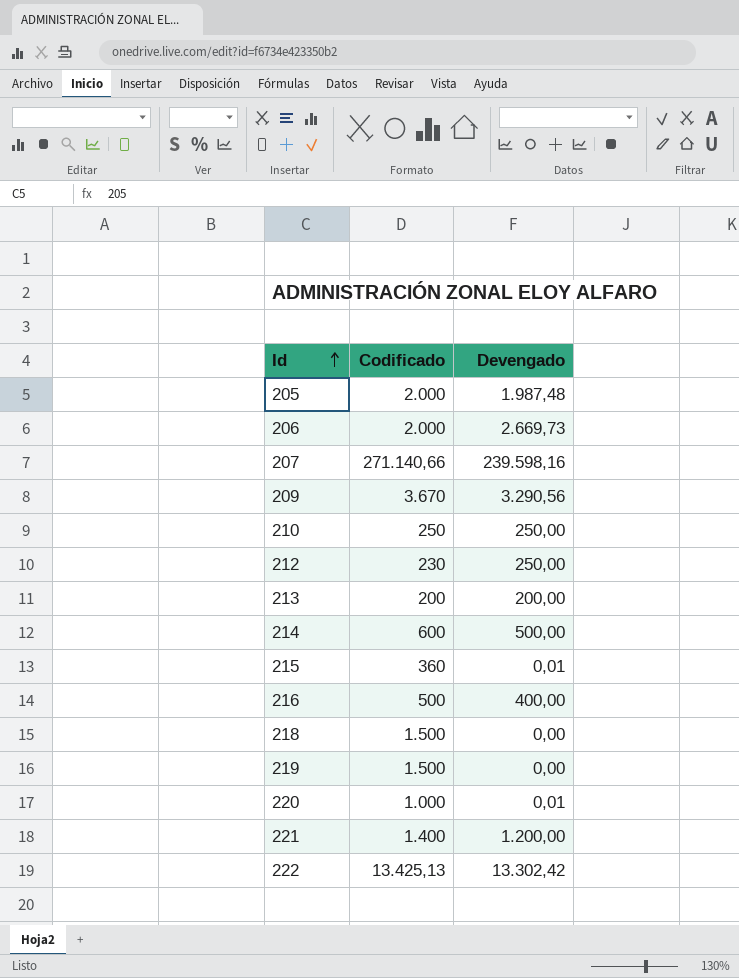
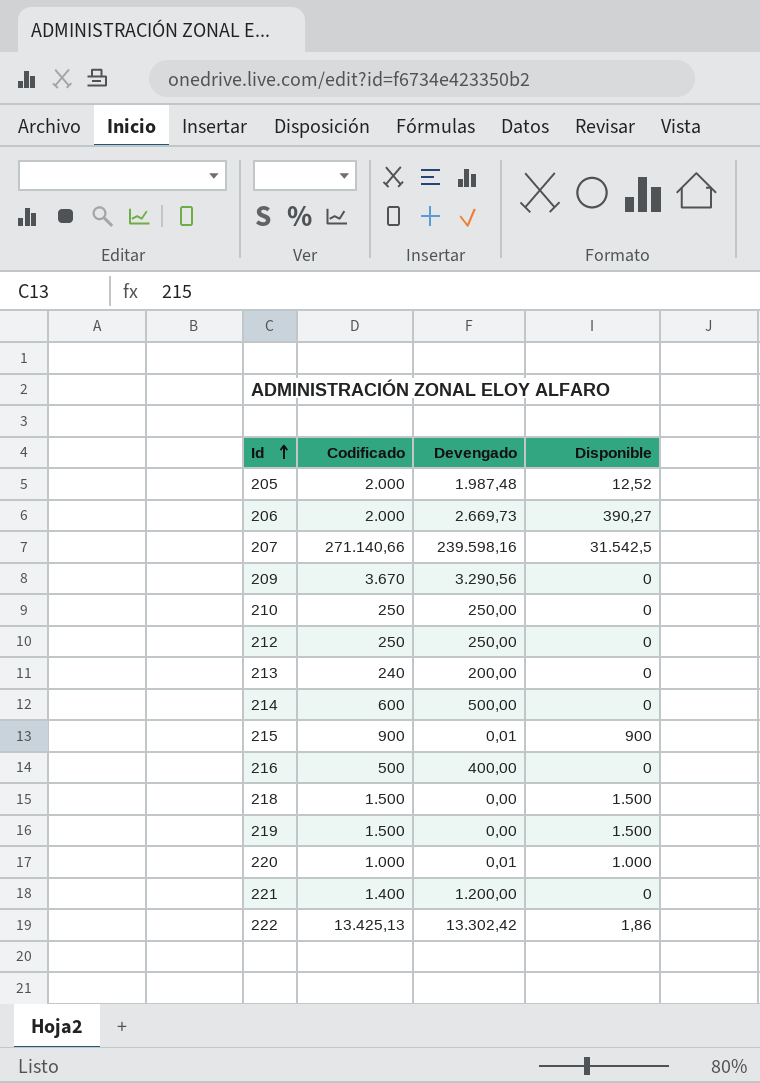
column Disponible | position: none -> 4
212 | Codificado: 230 -> 250
213 | Codificado: 200 -> 240
215 | Codificado: 360 -> 900

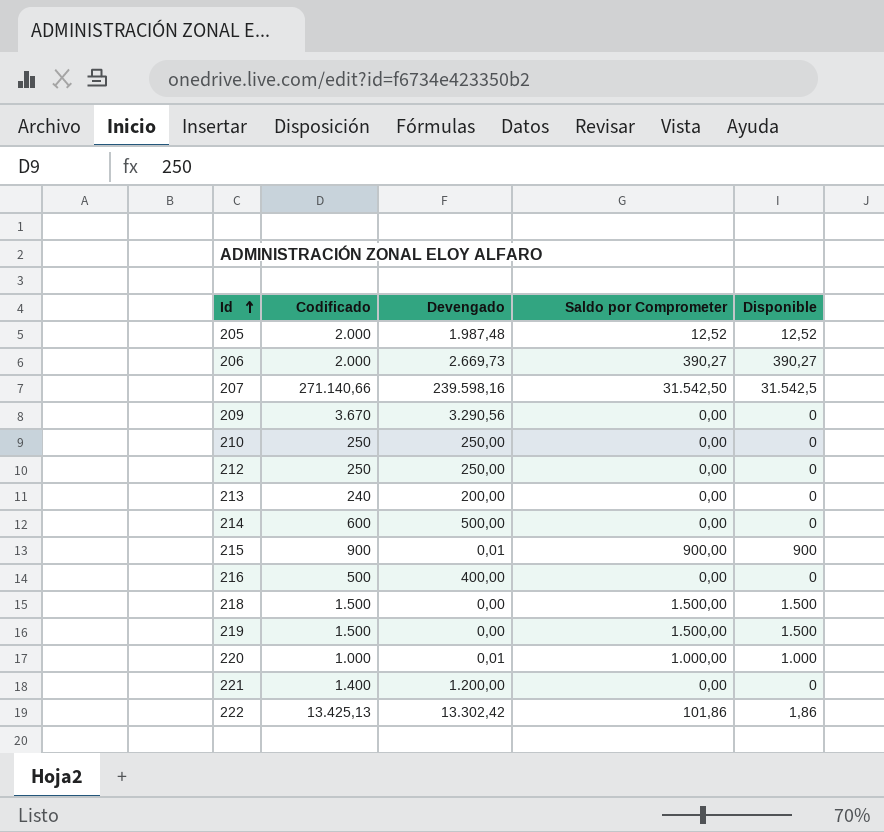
column Saldo por Comprometer | position: none -> 4

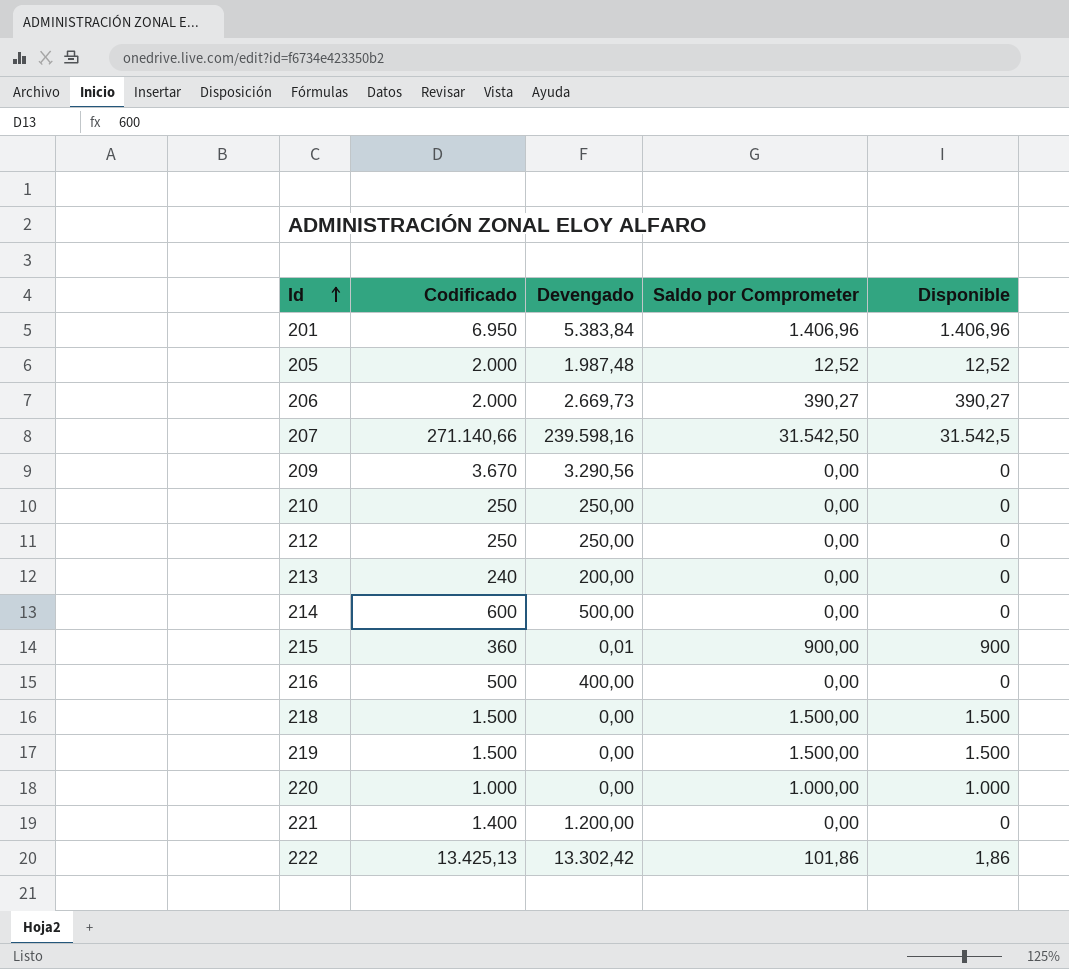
row 201: none -> 6.950 | 5.383,84 | 1.406,96 | 1.406,96
215 | Codificado: 900 -> 360
220 | Devengado: 0,01 -> 0,00

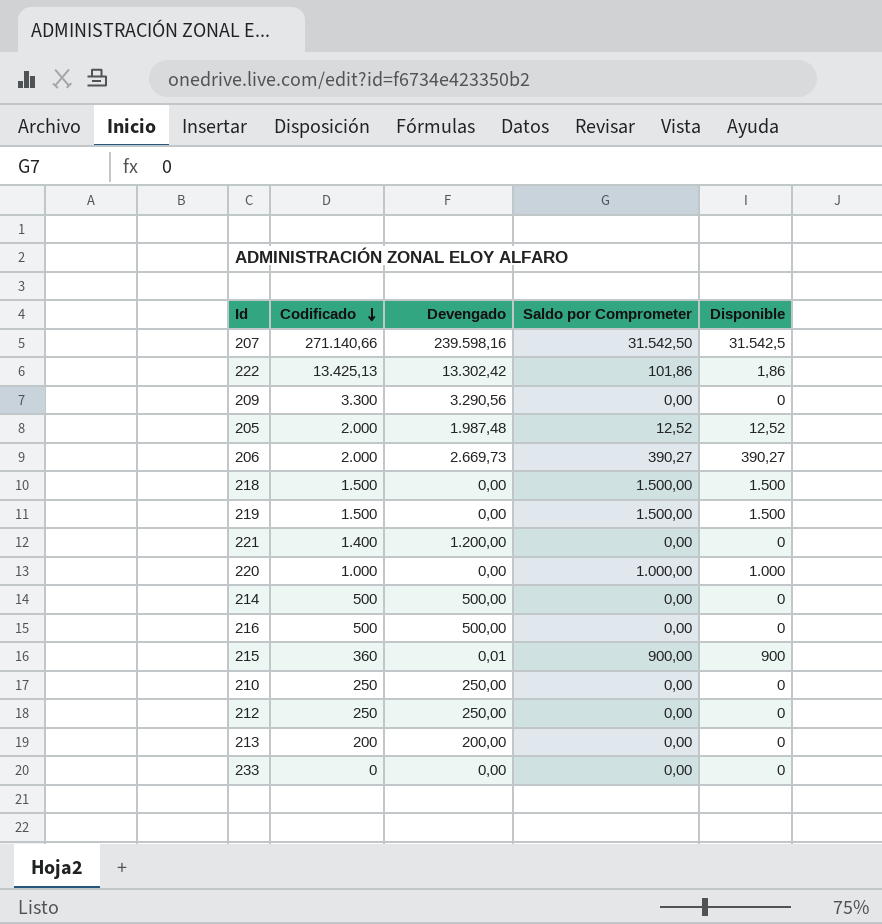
row order: Id ascending -> Codificado descending
row 201: 6.950 | 5.383,84 | 1.406,96 | 1.406,96 -> none
209 | Codificado: 3.670 -> 3.300
214 | Codificado: 600 -> 500
216 | Devengado: 400,00 -> 500,00
213 | Codificado: 240 -> 200
row 233: none -> 0 | 0,00 | 0,00 | 0

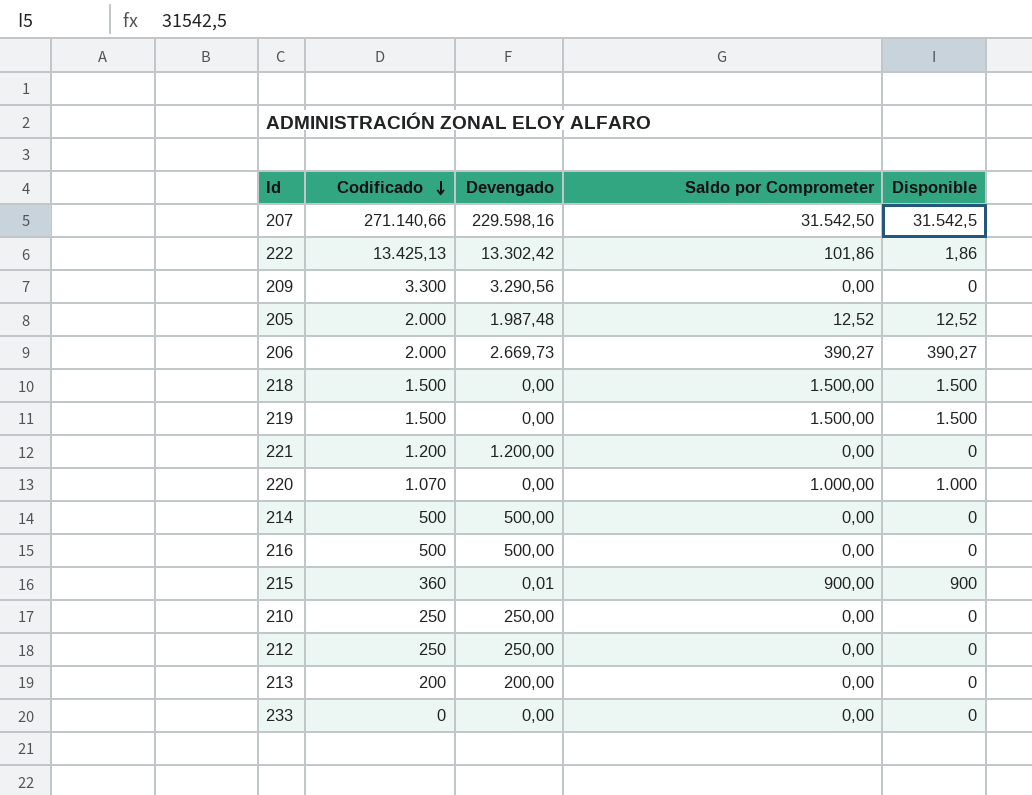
207 | Devengado: 239.598,16 -> 229.598,16
221 | Codificado: 1.400 -> 1.200
220 | Codificado: 1.000 -> 1.070

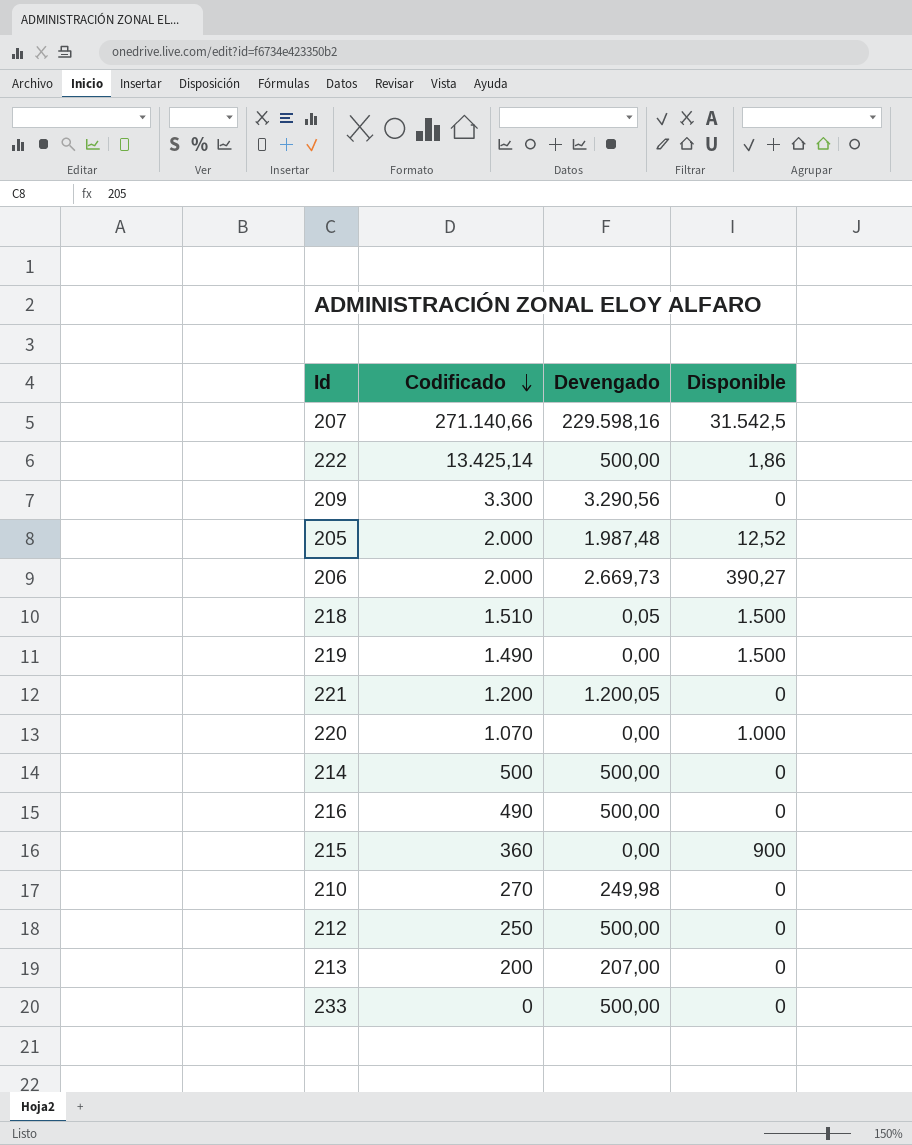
column Saldo por Comprometer | position: 4 -> none
222 | Codificado: 13.425,13 -> 13.425,14
222 | Devengado: 13.302,42 -> 500,00
218 | Codificado: 1.500 -> 1.510
218 | Devengado: 0,00 -> 0,05
219 | Codificado: 1.500 -> 1.490
221 | Devengado: 1.200,00 -> 1.200,05
216 | Codificado: 500 -> 490
215 | Devengado: 0,01 -> 0,00
210 | Codificado: 250 -> 270
210 | Devengado: 250,00 -> 249,98
212 | Devengado: 250,00 -> 500,00
213 | Devengado: 200,00 -> 207,00
233 | Devengado: 0,00 -> 500,00

